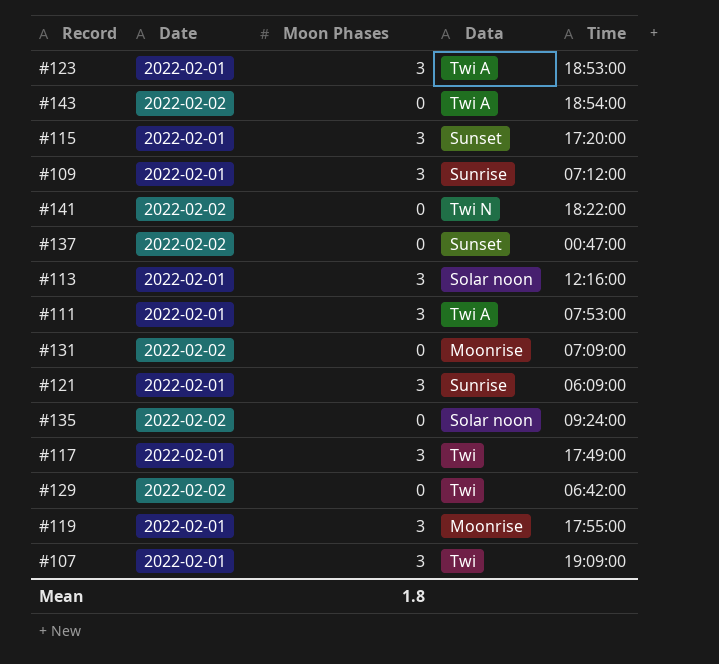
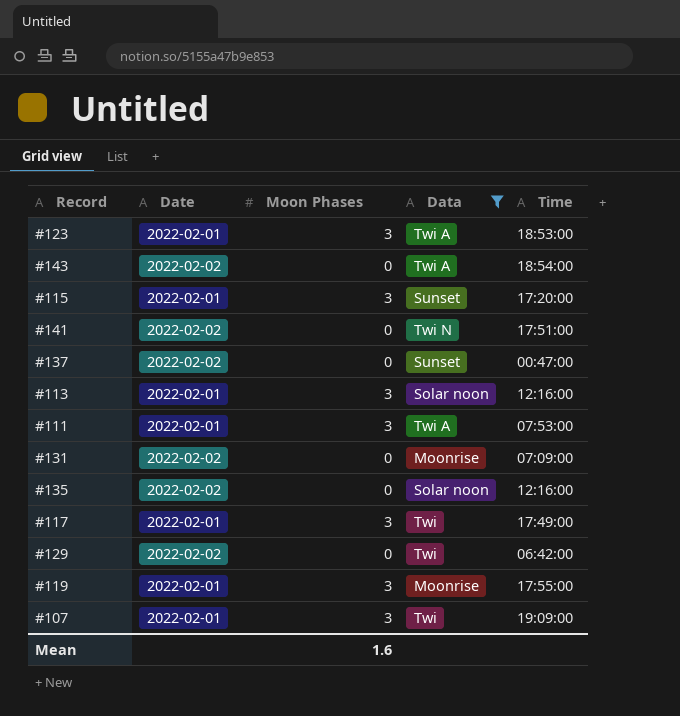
filter: none -> Data != Sunrise
#141 | Time: 18:22:00 -> 17:51:00
#135 | Time: 09:24:00 -> 12:16:00
Mean | Moon Phases: 1.8 -> 1.6

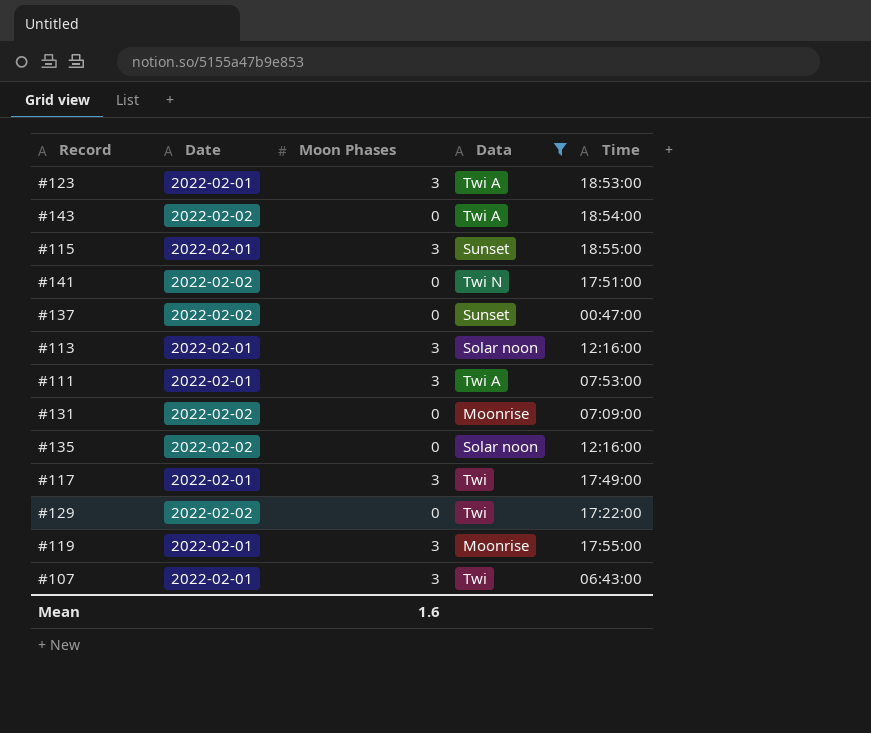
#115 | Time: 17:20:00 -> 18:55:00
#129 | Time: 06:42:00 -> 17:22:00
#107 | Time: 19:09:00 -> 06:43:00

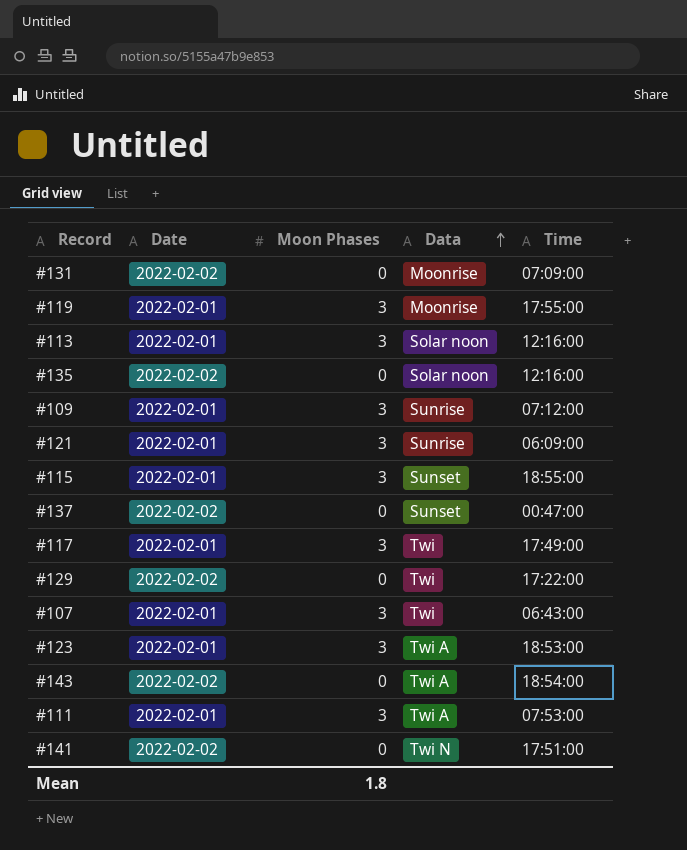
filter: Data != Sunrise -> none
row order: none -> Data ascending
Mean | Moon Phases: 1.6 -> 1.8

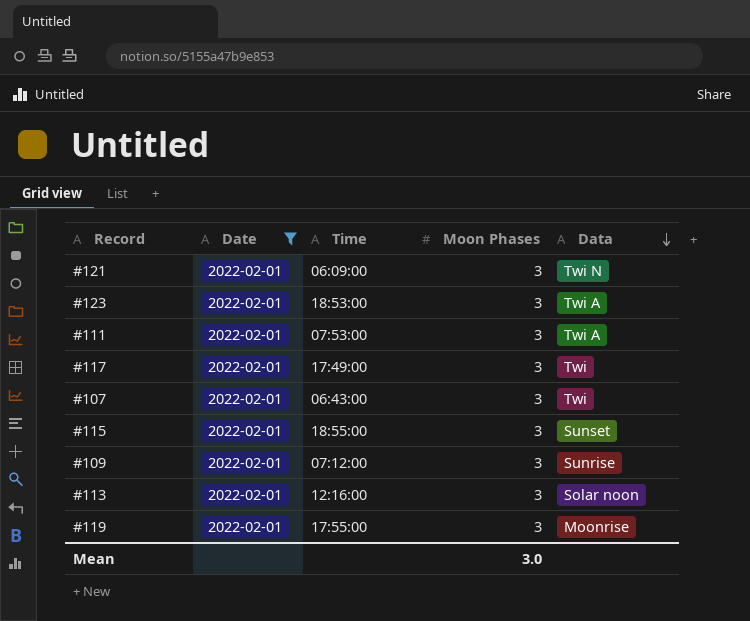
filter: none -> Date = 2022-02-01
row order: Data ascending -> Data descending
column Time | position: 5 -> 3
#121 | Data: Sunrise -> Twi N
Mean | Moon Phases: 1.8 -> 3.0

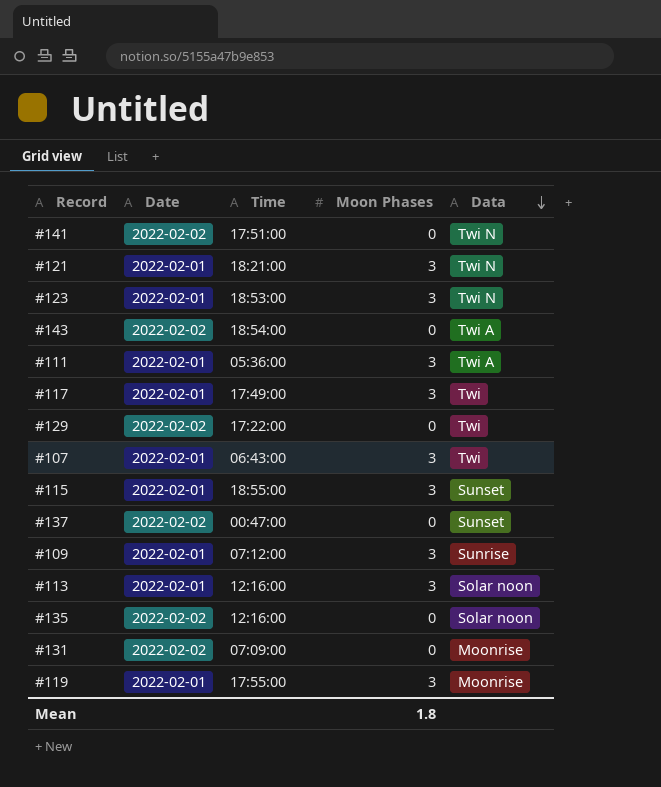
filter: Date = 2022-02-01 -> none
#121 | Time: 06:09:00 -> 18:21:00
#123 | Data: Twi A -> Twi N
#111 | Time: 07:53:00 -> 05:36:00
Mean | Moon Phases: 3.0 -> 1.8

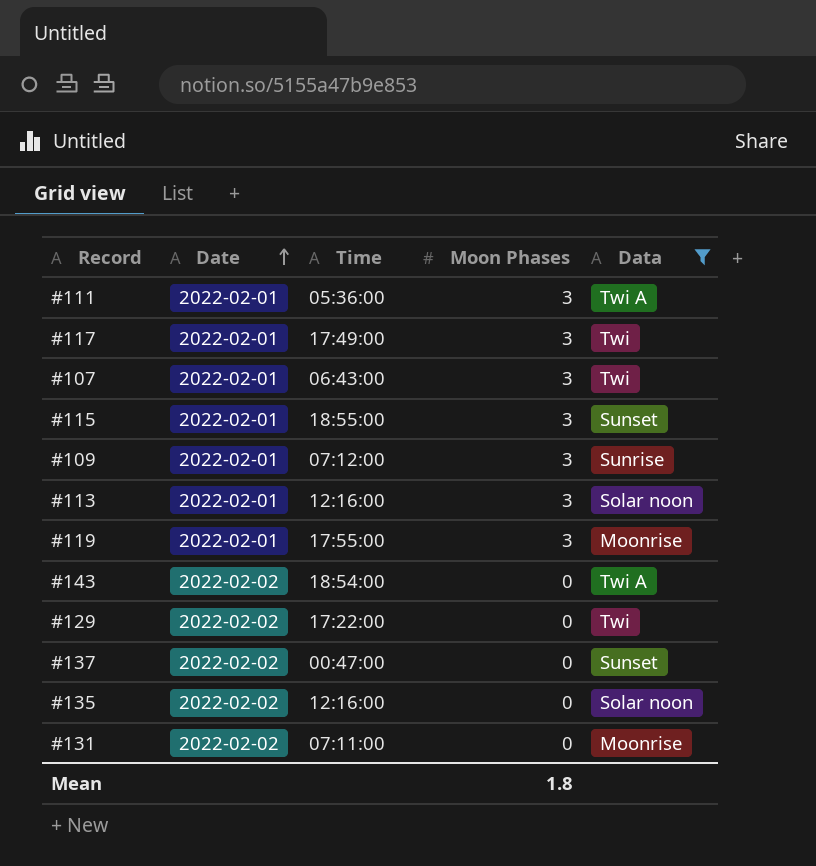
filter: none -> Data != Twi N
row order: Data descending -> Date ascending
#131 | Time: 07:09:00 -> 07:11:00

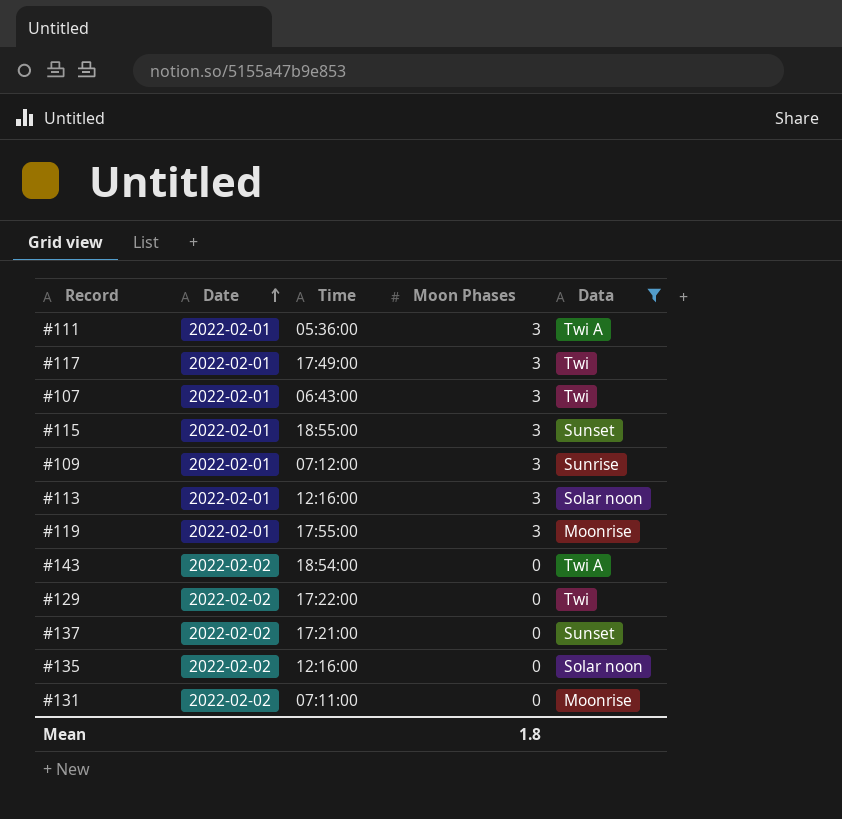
#137 | Time: 00:47:00 -> 17:21:00

